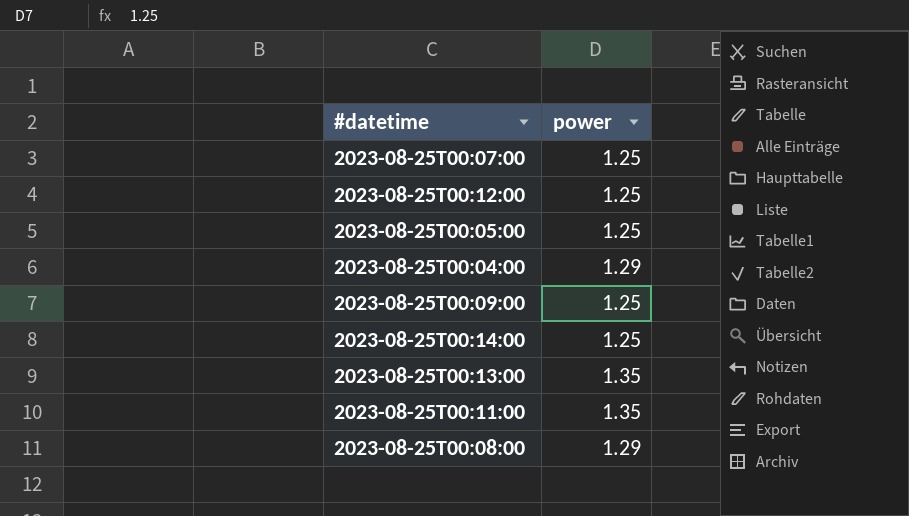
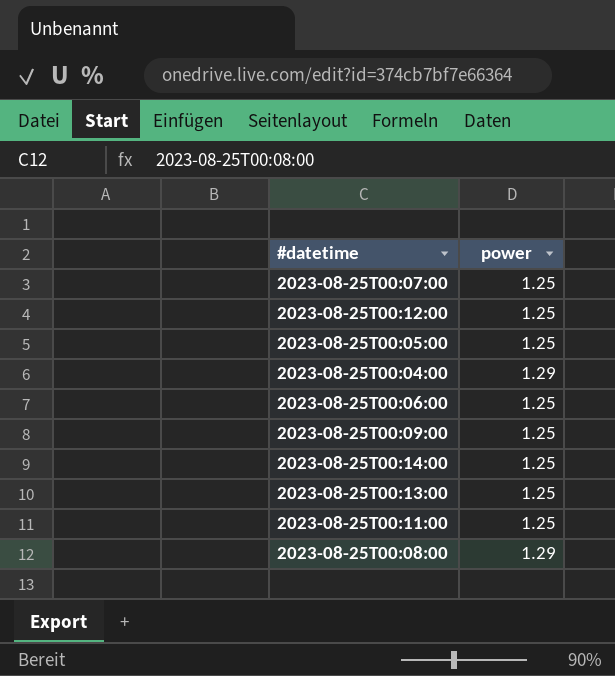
row 2023-08-25T00:06:00: none -> 1.25
2023-08-25T00:13:00 | power: 1.35 -> 1.25
2023-08-25T00:11:00 | power: 1.35 -> 1.25

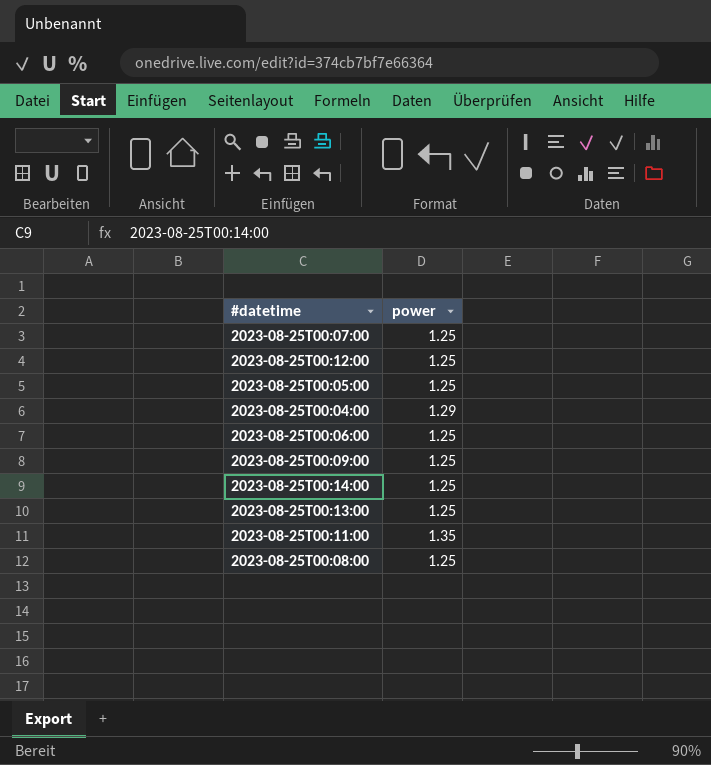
2023-08-25T00:11:00 | power: 1.25 -> 1.35
2023-08-25T00:08:00 | power: 1.29 -> 1.25

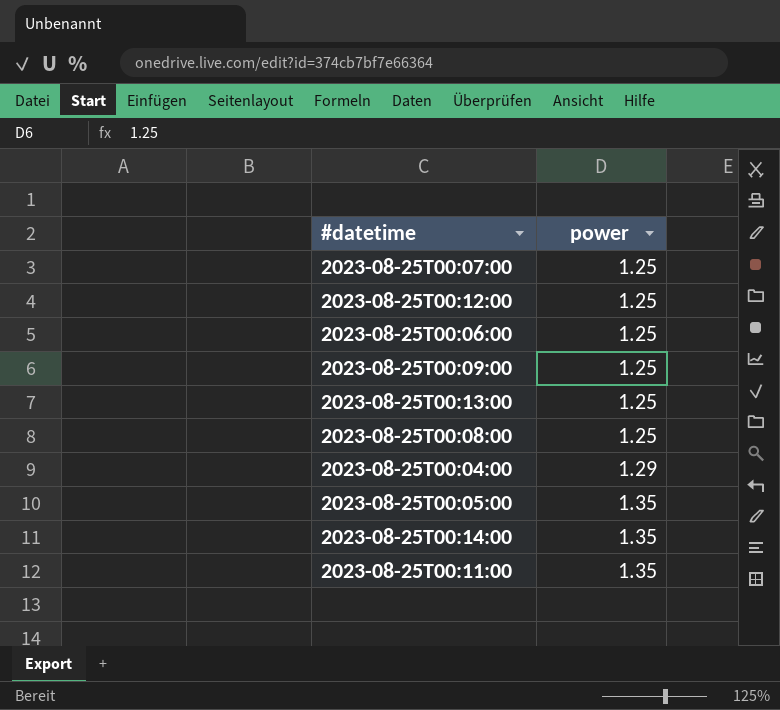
row order: none -> power ascending
2023-08-25T00:05:00 | power: 1.25 -> 1.35
2023-08-25T00:14:00 | power: 1.25 -> 1.35

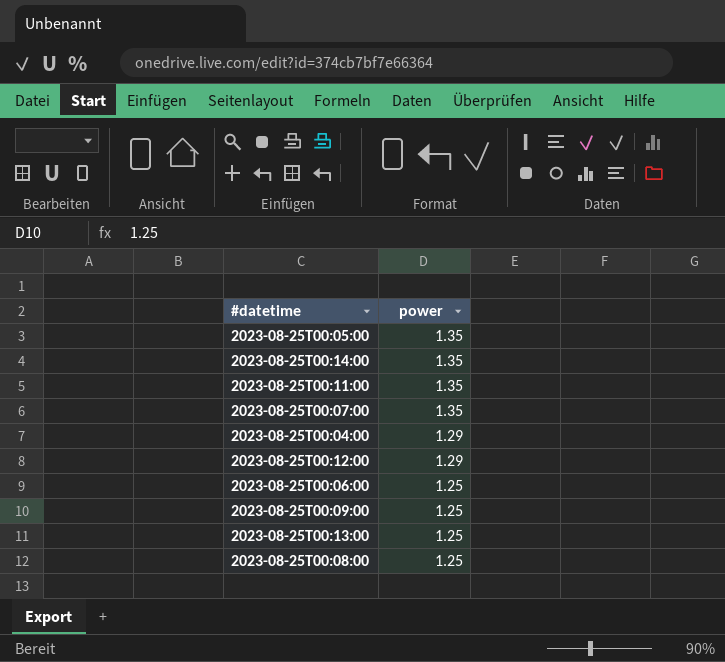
row order: power ascending -> power descending
2023-08-25T00:07:00 | power: 1.25 -> 1.35
2023-08-25T00:12:00 | power: 1.25 -> 1.29

